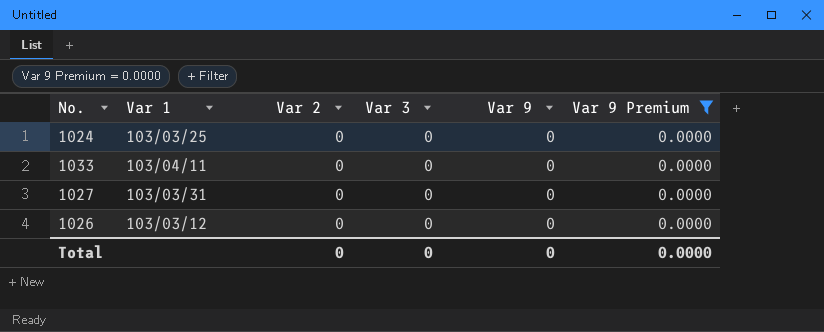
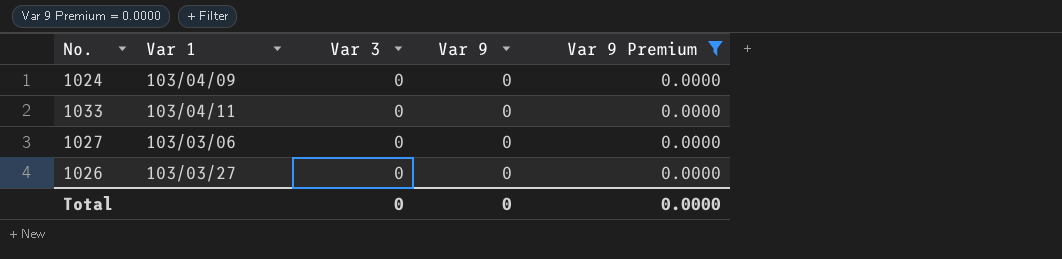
column Var 2 | position: 3 -> none
1024 | Var 1: 103/03/25 -> 103/04/09
1027 | Var 1: 103/03/31 -> 103/03/06
1026 | Var 1: 103/03/12 -> 103/03/27

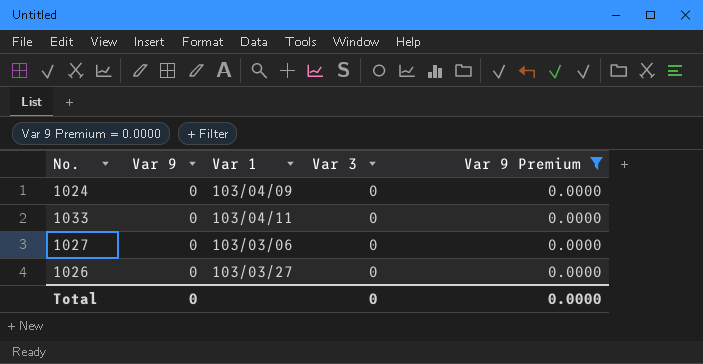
column Var 9 | position: 4 -> 2

